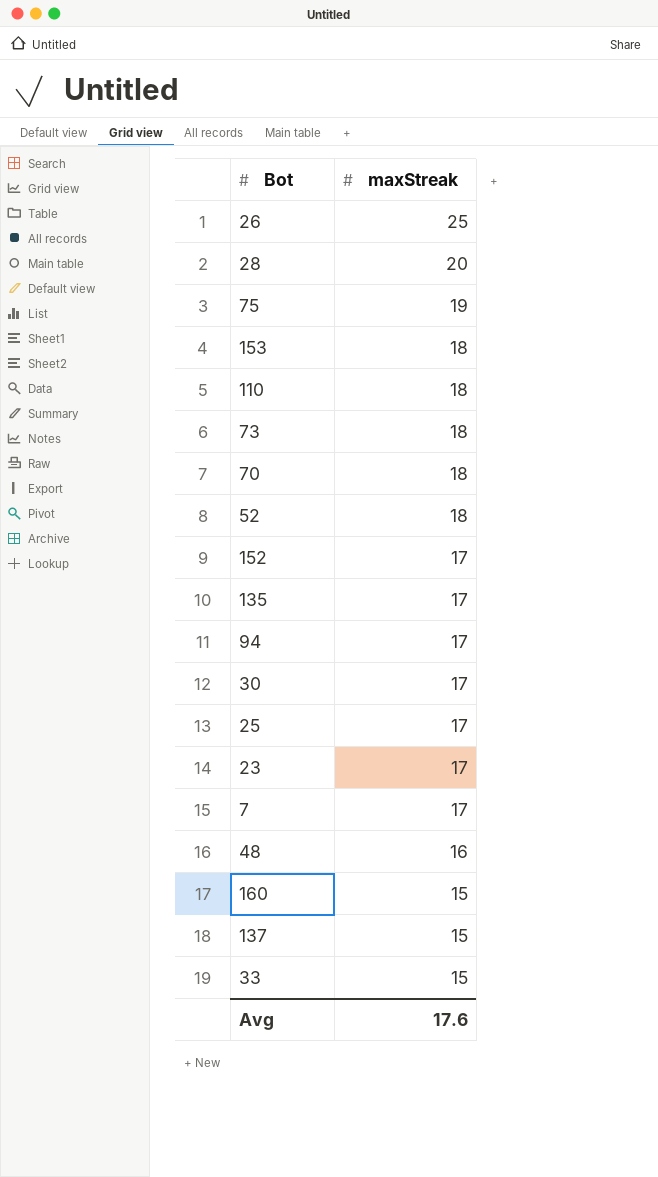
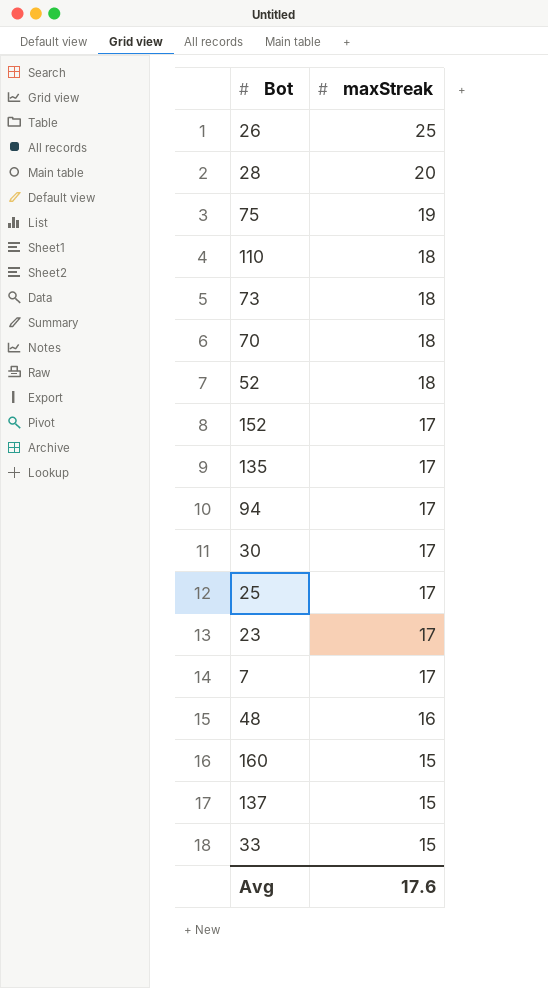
row 153: 18 -> none

